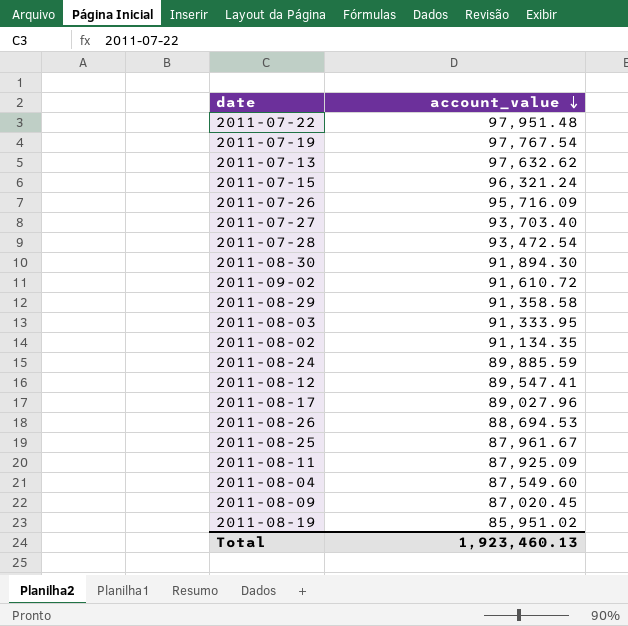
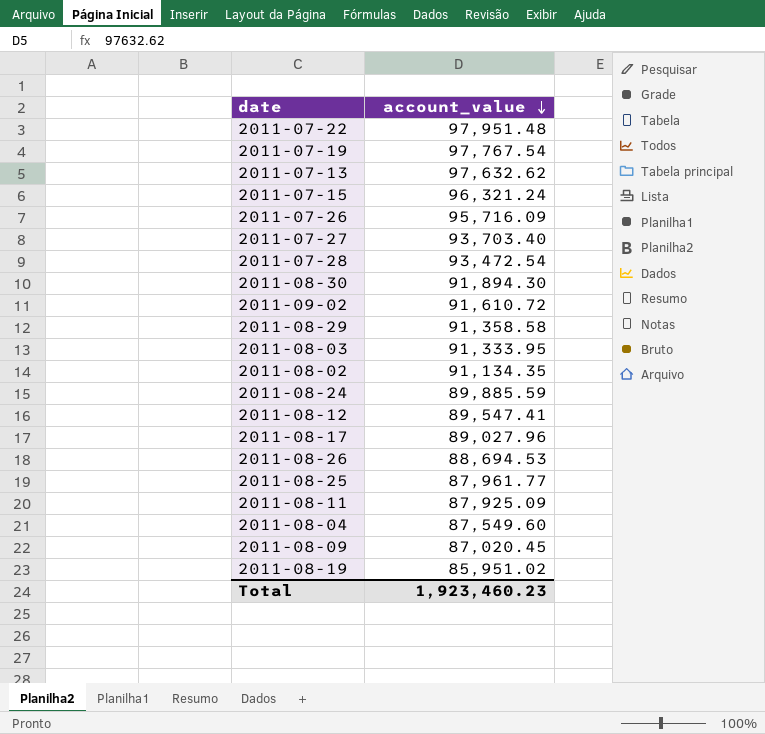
2011-08-25 | account_value: 87,961.67 -> 87,961.77
Total | account_value: 1,923,460.13 -> 1,923,460.23

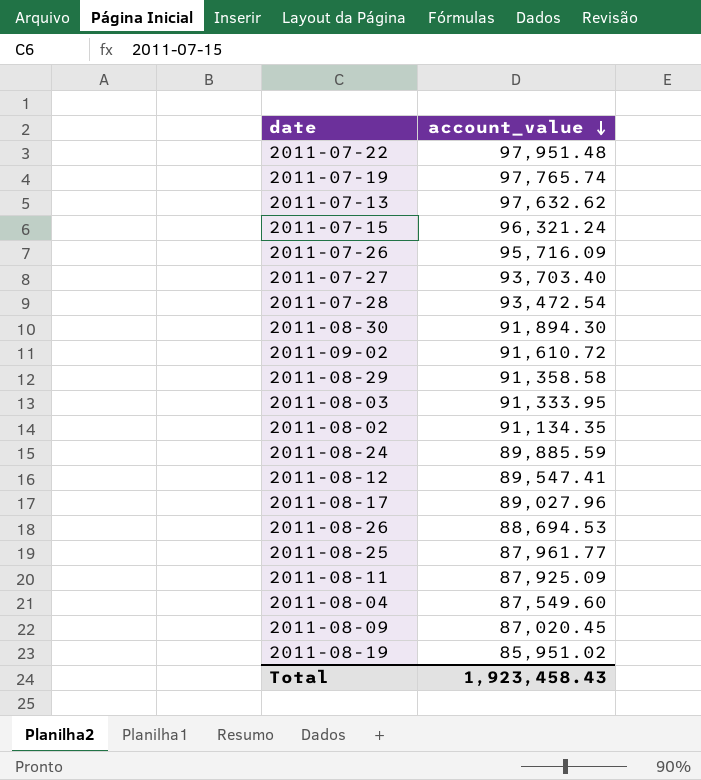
2011-07-19 | account_value: 97,767.54 -> 97,765.74
Total | account_value: 1,923,460.23 -> 1,923,458.43

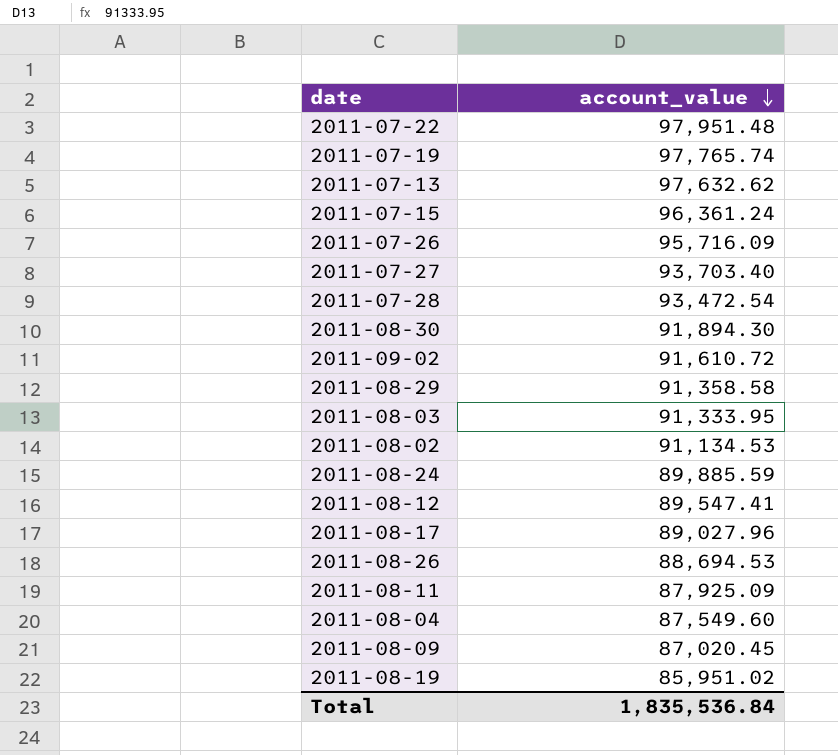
row 2011-08-25: 87,961.77 -> none
2011-07-15 | account_value: 96,321.24 -> 96,361.24
2011-08-02 | account_value: 91,134.35 -> 91,134.53
Total | account_value: 1,923,458.43 -> 1,835,536.84

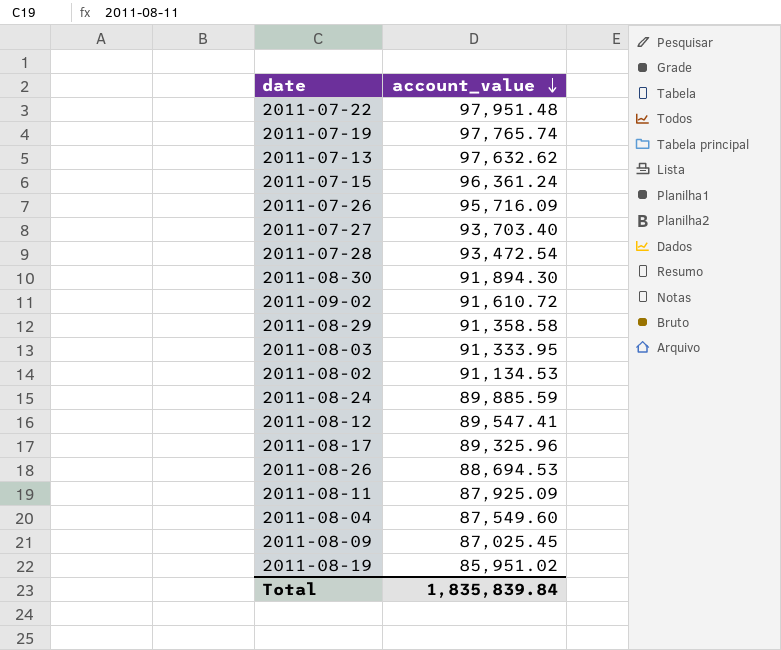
2011-08-17 | account_value: 89,027.96 -> 89,325.96
2011-08-09 | account_value: 87,020.45 -> 87,025.45
Total | account_value: 1,835,536.84 -> 1,835,839.84

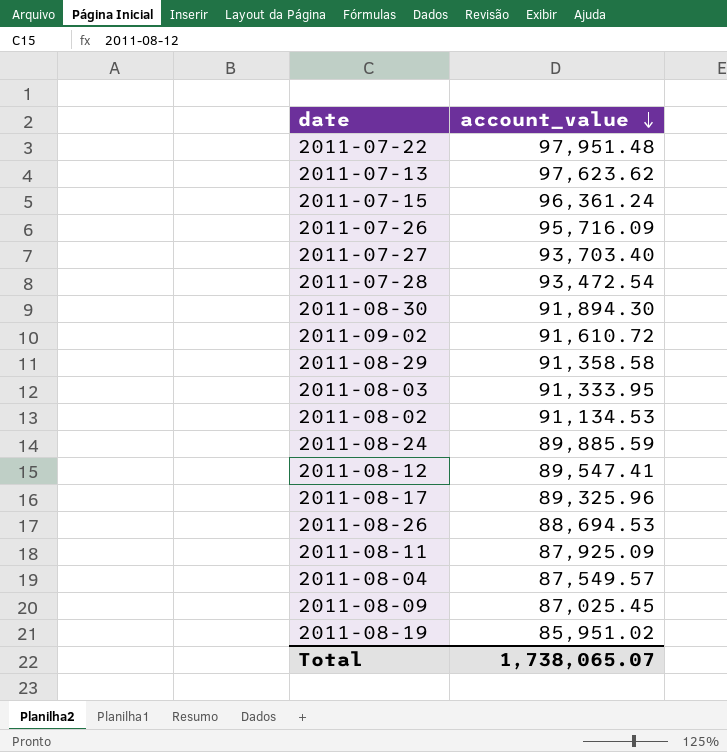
row 2011-07-19: 97,765.74 -> none
2011-07-13 | account_value: 97,632.62 -> 97,623.62
2011-08-04 | account_value: 87,549.60 -> 87,549.57
Total | account_value: 1,835,839.84 -> 1,738,065.07

